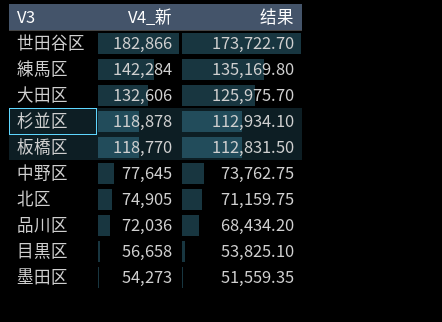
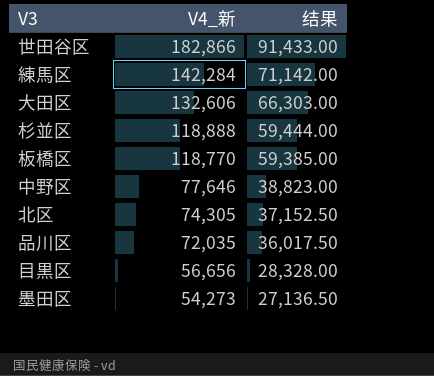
column 结果 | formula: [V4_新] * 0.95 -> [V4_新] * 0.5
杉並区 | V4_新: 118,878 -> 118,888
中野区 | V4_新: 77,645 -> 77,646
北区 | V4_新: 74,905 -> 74,305
品川区 | V4_新: 72,036 -> 72,035
目黒区 | V4_新: 56,658 -> 56,656

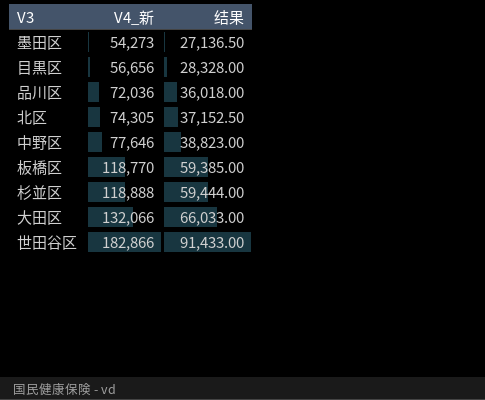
row order: V4_新 descending -> V4_新 ascending
row 練馬区: 142,284 | 71,142.00 -> none
品川区 | V4_新: 72,035 -> 72,036
品川区 | 结果: 36,017.50 -> 36,018.00
大田区 | V4_新: 132,606 -> 132,066
大田区 | 结果: 66,303.00 -> 66,033.00

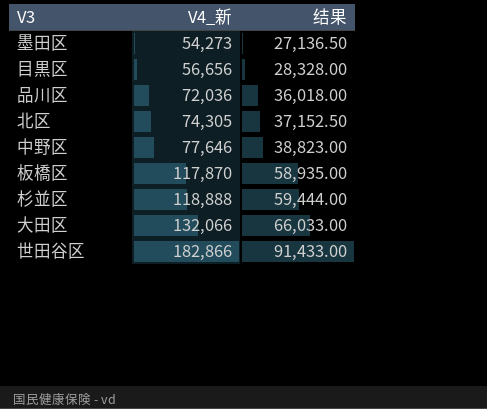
板橋区 | V4_新: 118,770 -> 117,870
板橋区 | 结果: 59,385.00 -> 58,935.00

